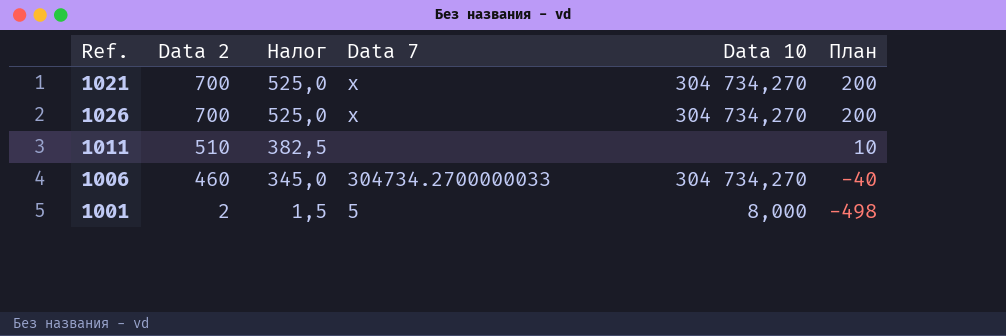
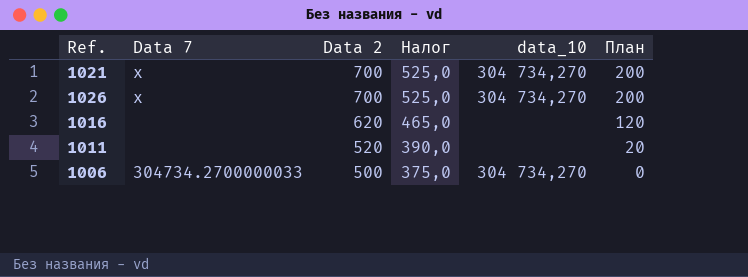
column Data 7 | position: 4 -> 2
column name: Data 10 -> data_10
row 1001: 2 | 1,5 | 5 | 8,000 | -498 -> none
row 1016: none -> none | 620 | 465,0 | none | 120
1011 | Data 2: 510 -> 520
1011 | Налог: 382,5 -> 390,0
1011 | План: 10 -> 20
1006 | Data 2: 460 -> 500
1006 | Налог: 345,0 -> 375,0
1006 | План: -40 -> 0

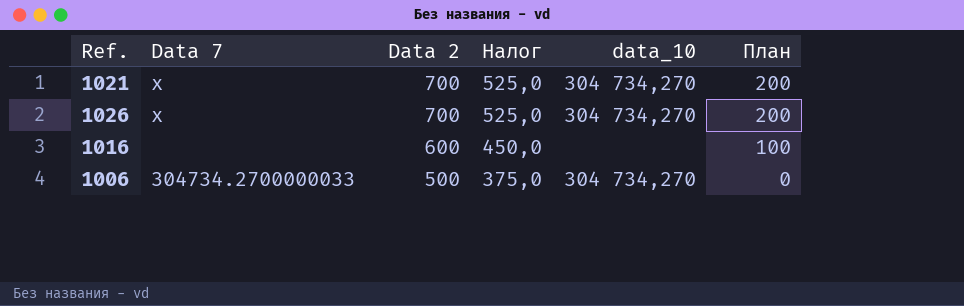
row 1011: none | 520 | 390,0 | none | 20 -> none
1016 | Data 2: 620 -> 600
1016 | Налог: 465,0 -> 450,0
1016 | План: 120 -> 100

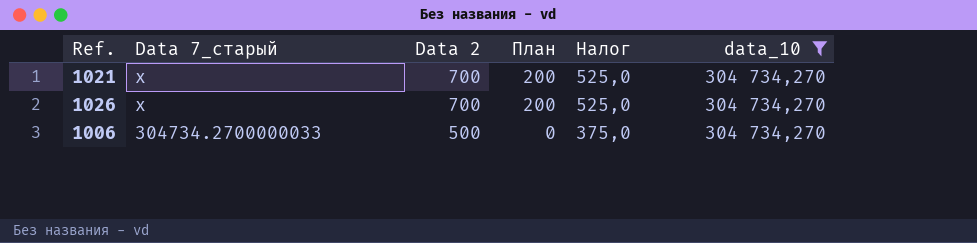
filter: none -> data_10 = 304 734,270
column name: Data 7 -> Data 7_старый
column План | position: 6 -> 4

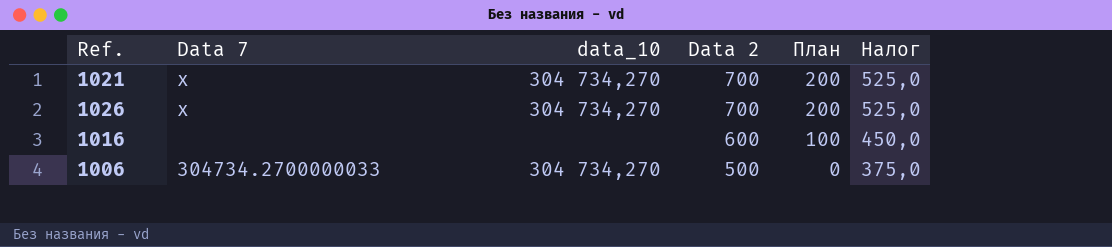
filter: data_10 = 304 734,270 -> none
column name: Data 7_старый -> Data 7
column data_10 | position: 6 -> 3

